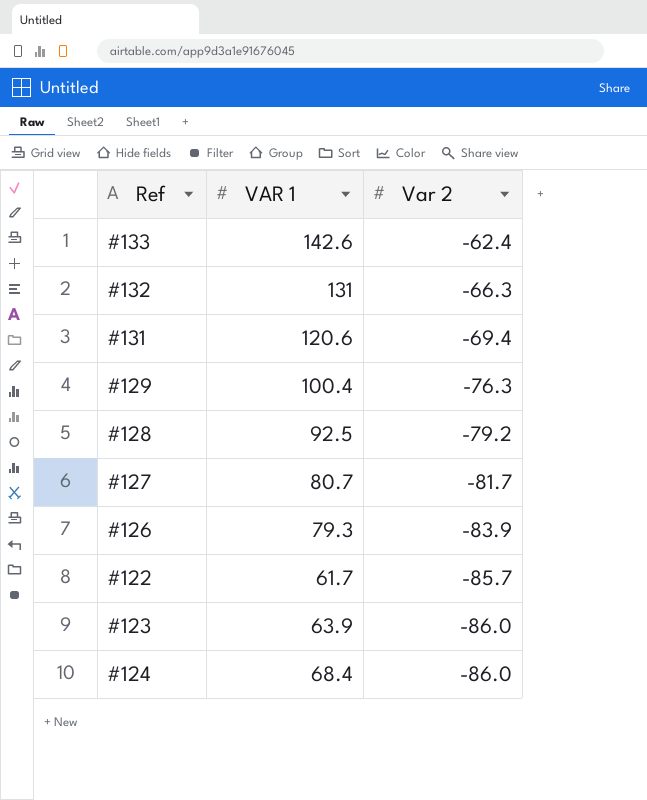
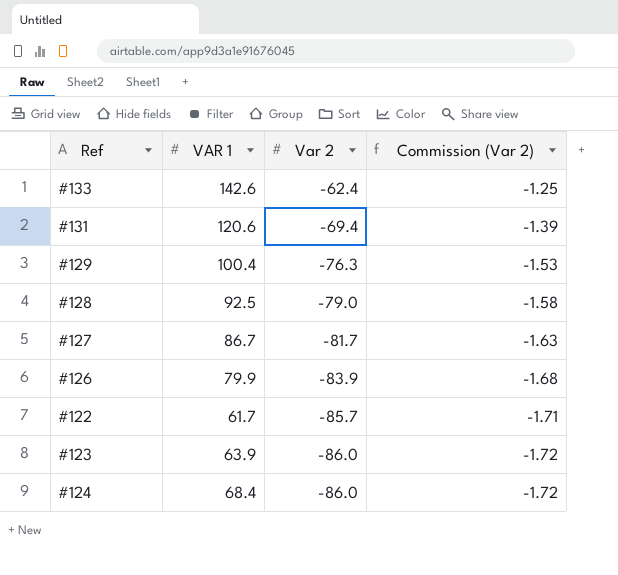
column Commission (Var 2) | formula: none -> [Var 2] * 0.02
row #132: 131 | -66.3 -> none
#128 | Var 2: -79.2 -> -79.0
#127 | VAR 1: 80.7 -> 86.7
#126 | VAR 1: 79.3 -> 79.9

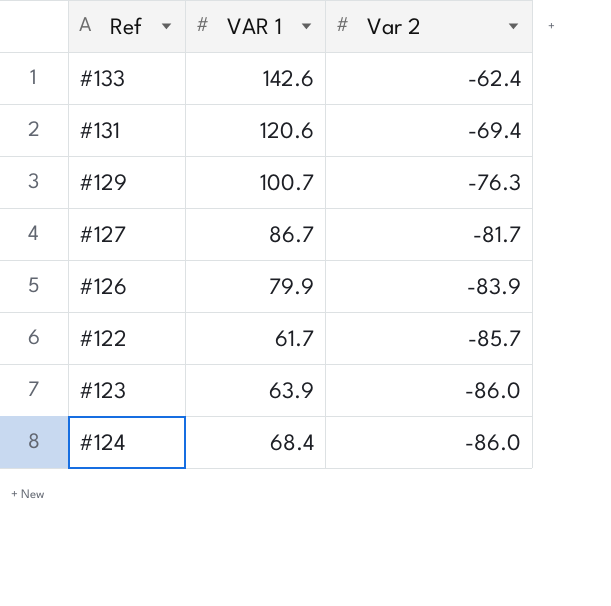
column Commission (Var 2) | formula: [Var 2] * 0.02 -> none
row #128: 92.5 | -79.0 | -1.58 -> none
#129 | VAR 1: 100.4 -> 100.7

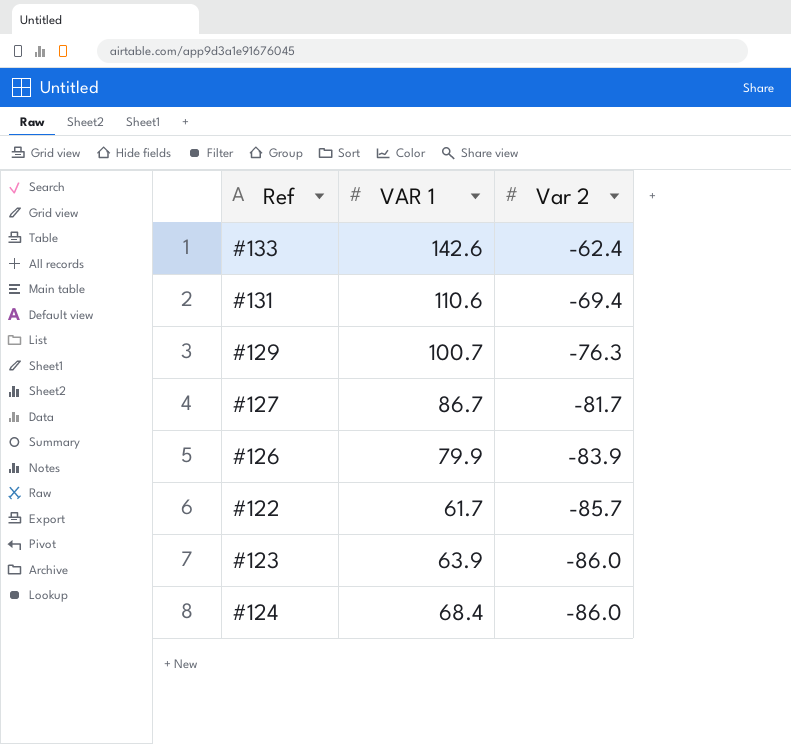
#131 | VAR 1: 120.6 -> 110.6

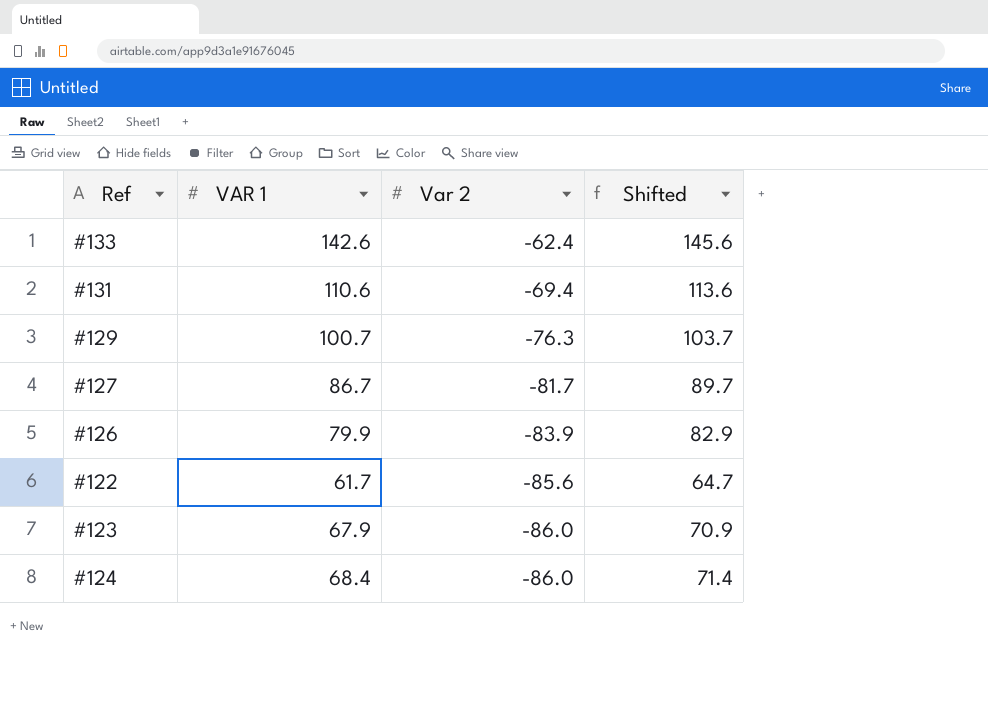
column Shifted | formula: none -> [VAR 1] + 3
#122 | Var 2: -85.7 -> -85.6
#123 | VAR 1: 63.9 -> 67.9

